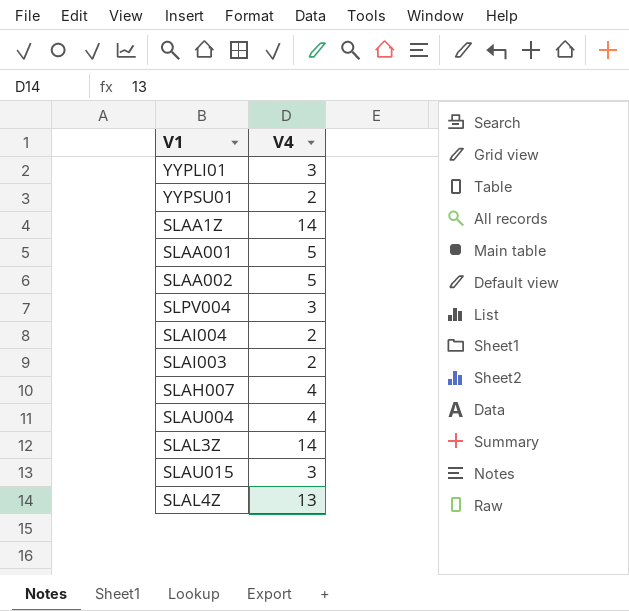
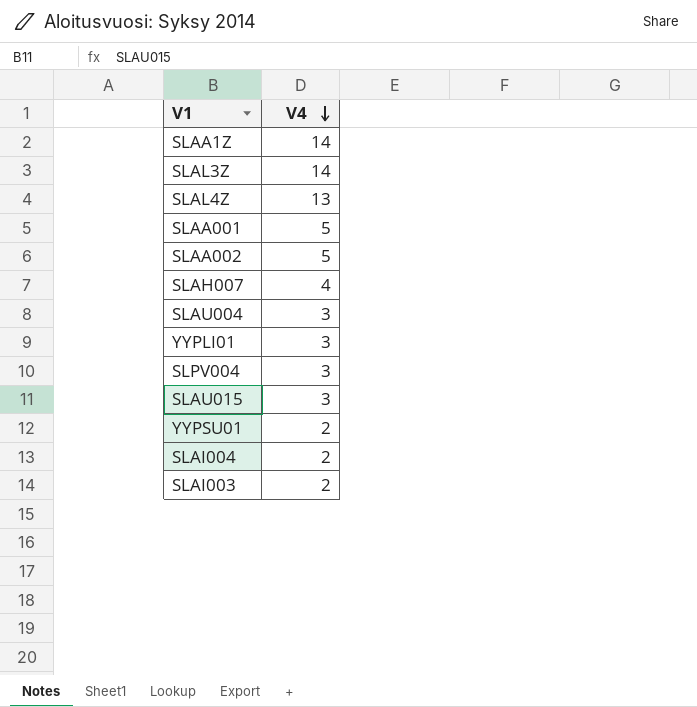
row order: none -> V4 descending
SLAU004 | V4: 4 -> 3

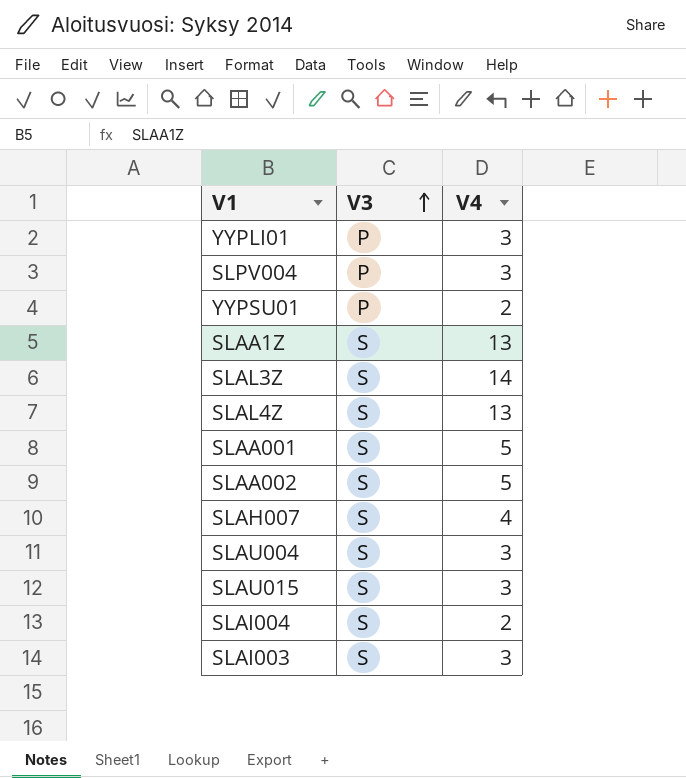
row order: V4 descending -> V3 ascending
column V3 | position: none -> 2
SLAA1Z | V4: 14 -> 13
SLAI003 | V4: 2 -> 3

